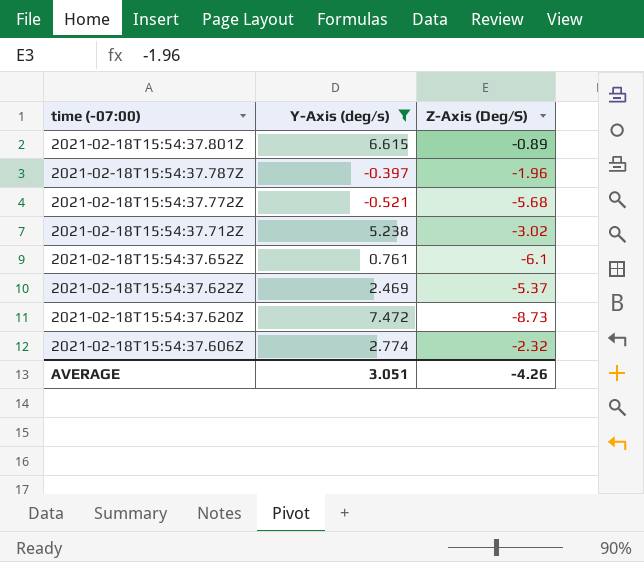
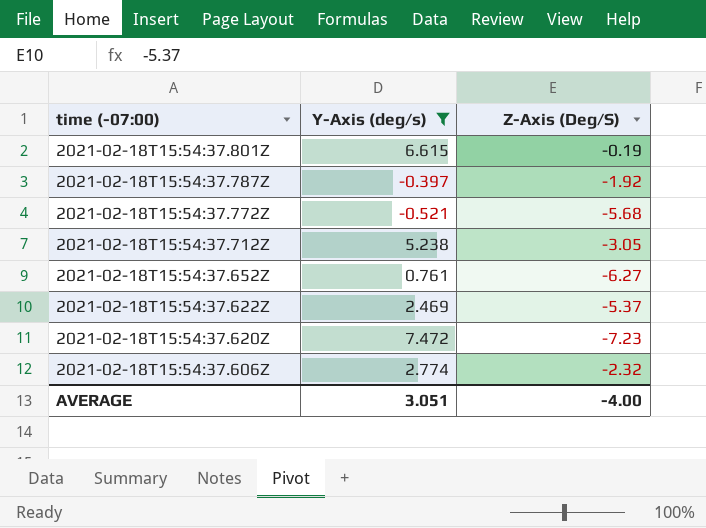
2021-02-18T15:54:37.801Z | Z-Axis (Deg/S): -0.89 -> -0.19
2021-02-18T15:54:37.787Z | Z-Axis (Deg/S): -1.96 -> -1.92
2021-02-18T15:54:37.712Z | Z-Axis (Deg/S): -3.02 -> -3.05
2021-02-18T15:54:37.652Z | Z-Axis (Deg/S): -6.1 -> -6.27
2021-02-18T15:54:37.620Z | Z-Axis (Deg/S): -8.73 -> -7.23
AVERAGE | Z-Axis (Deg/S): -4.26 -> -4.00

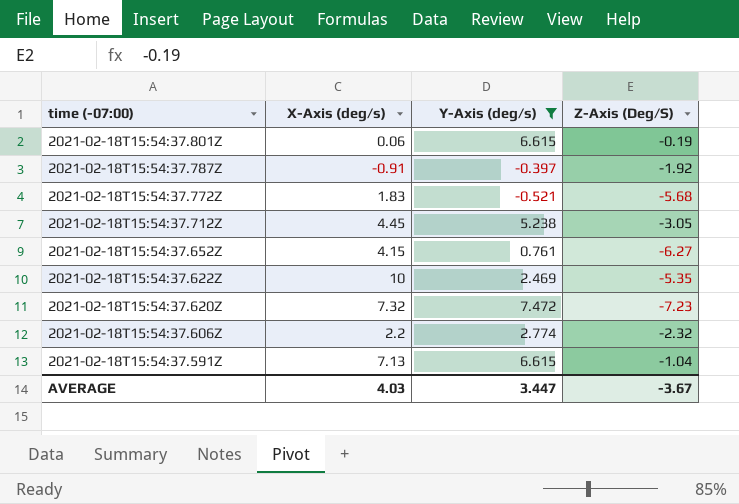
column X-Axis (deg/s) | position: none -> 2
2021-02-18T15:54:37.622Z | Z-Axis (Deg/S): -5.37 -> -5.35
row 2021-02-18T15:54:37.591Z: none -> 7.13 | 6.615 | -1.04
AVERAGE | Y-Axis (deg/s): 3.051 -> 3.447
AVERAGE | Z-Axis (Deg/S): -4.00 -> -3.67

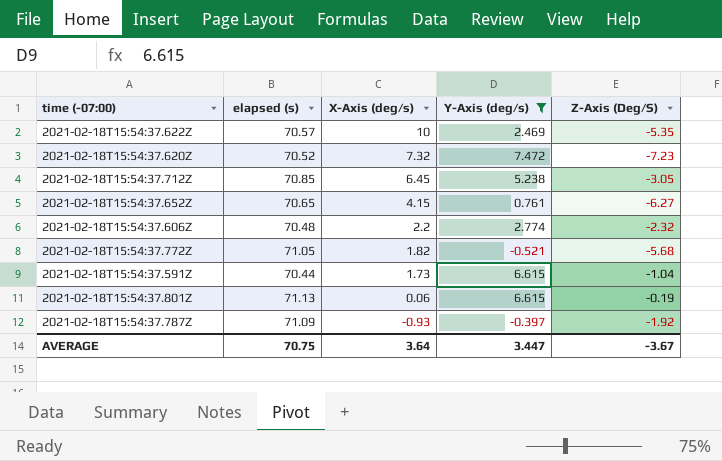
row order: time (-07:00) descending -> X-Axis (deg/s) descending
column elapsed (s) | position: none -> 2
2021-02-18T15:54:37.712Z | X-Axis (deg/s): 4.45 -> 6.45
2021-02-18T15:54:37.772Z | X-Axis (deg/s): 1.83 -> 1.82
2021-02-18T15:54:37.591Z | X-Axis (deg/s): 7.13 -> 1.73
2021-02-18T15:54:37.787Z | X-Axis (deg/s): -0.91 -> -0.93
AVERAGE | X-Axis (deg/s): 4.03 -> 3.64

